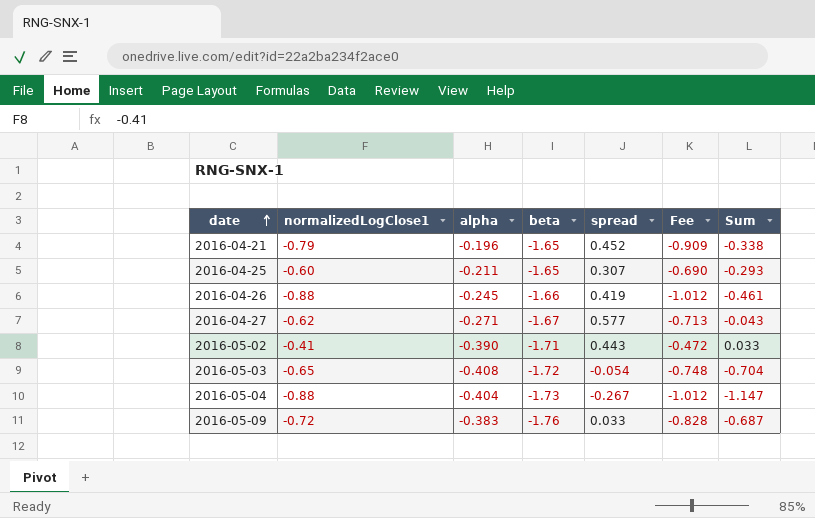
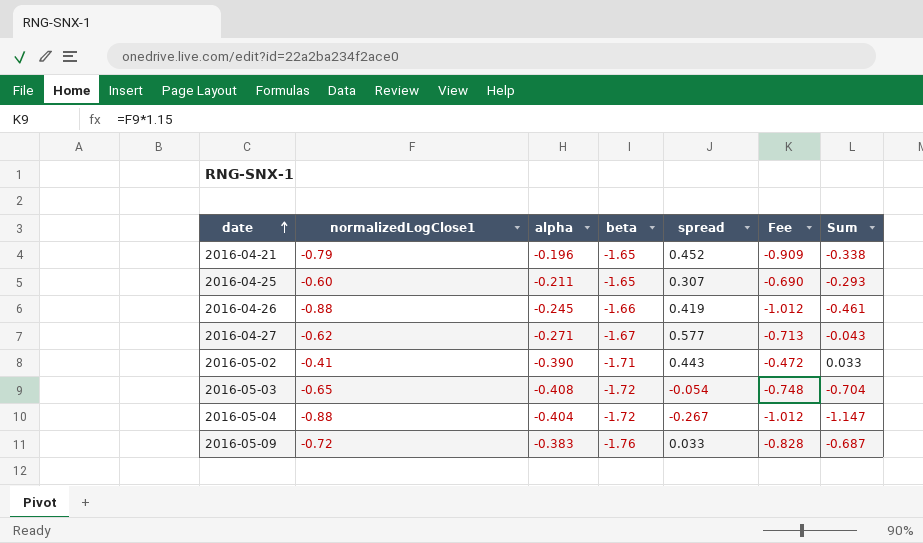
2016-05-04 | beta: -1.73 -> -1.72

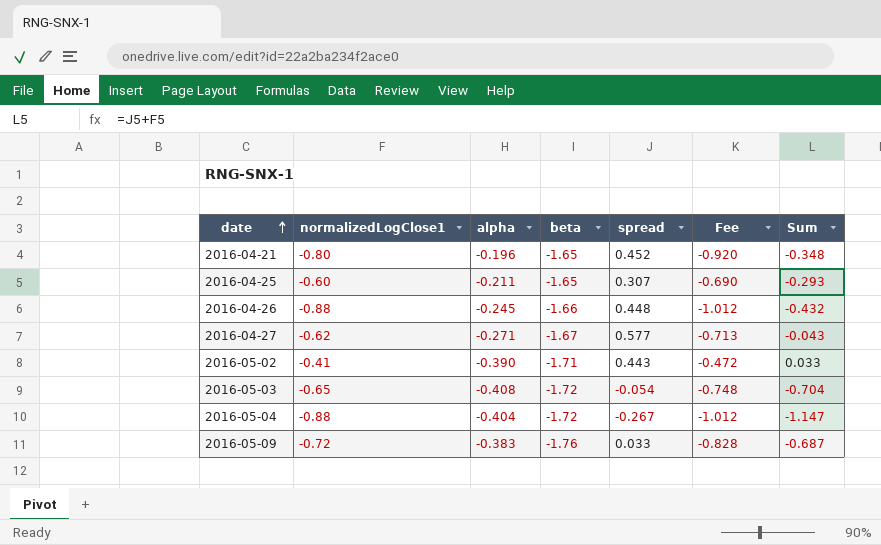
2016-04-21 | normalizedLogClose1: -0.79 -> -0.80
2016-04-21 | Fee: -0.909 -> -0.920
2016-04-21 | Sum: -0.338 -> -0.348
2016-04-26 | spread: 0.419 -> 0.448
2016-04-26 | Sum: -0.461 -> -0.432

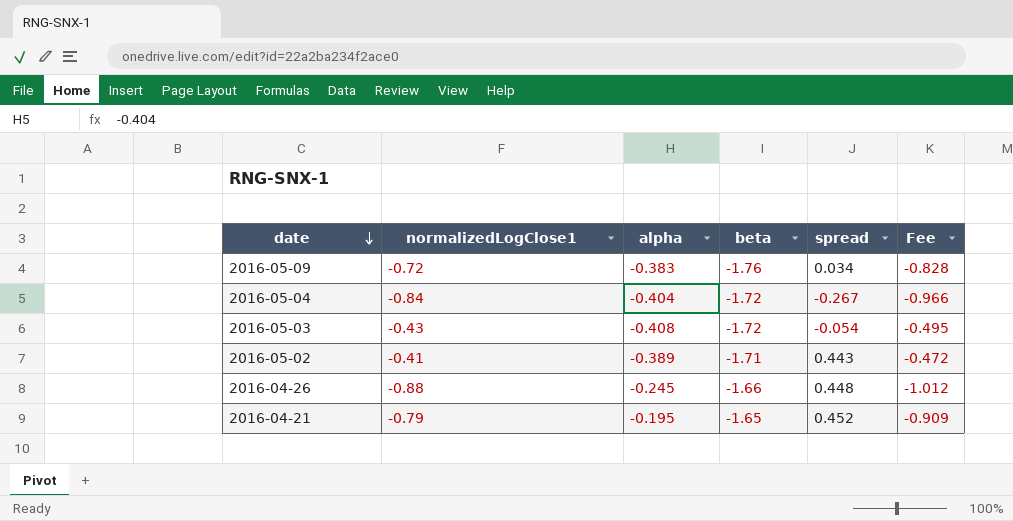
row order: date ascending -> date descending
column Sum | formula: [normalizedLogClose1] + [spread] -> none
row 2016-04-25: -0.60 | -0.211 | -1.65 | 0.307 | -0.690 | -0.293 -> none
row 2016-04-27: -0.62 | -0.271 | -1.67 | 0.577 | -0.713 | -0.043 -> none
2016-05-09 | spread: 0.033 -> 0.034
2016-05-04 | normalizedLogClose1: -0.88 -> -0.84
2016-05-04 | Fee: -1.012 -> -0.966
2016-05-03 | normalizedLogClose1: -0.65 -> -0.43
2016-05-03 | Fee: -0.748 -> -0.495
2016-05-02 | alpha: -0.390 -> -0.389
2016-04-21 | normalizedLogClose1: -0.80 -> -0.79
2016-04-21 | alpha: -0.196 -> -0.195
2016-04-21 | Fee: -0.920 -> -0.909

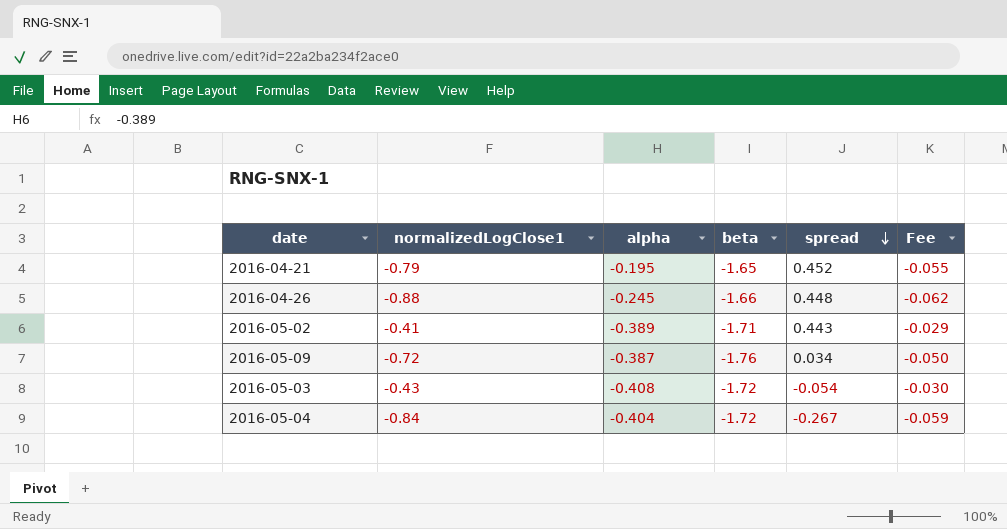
row order: date descending -> spread descending
column Fee | formula: [normalizedLogClose1] * 1.15 -> [normalizedLogClose1] * 0.07
2016-05-09 | alpha: -0.383 -> -0.387

